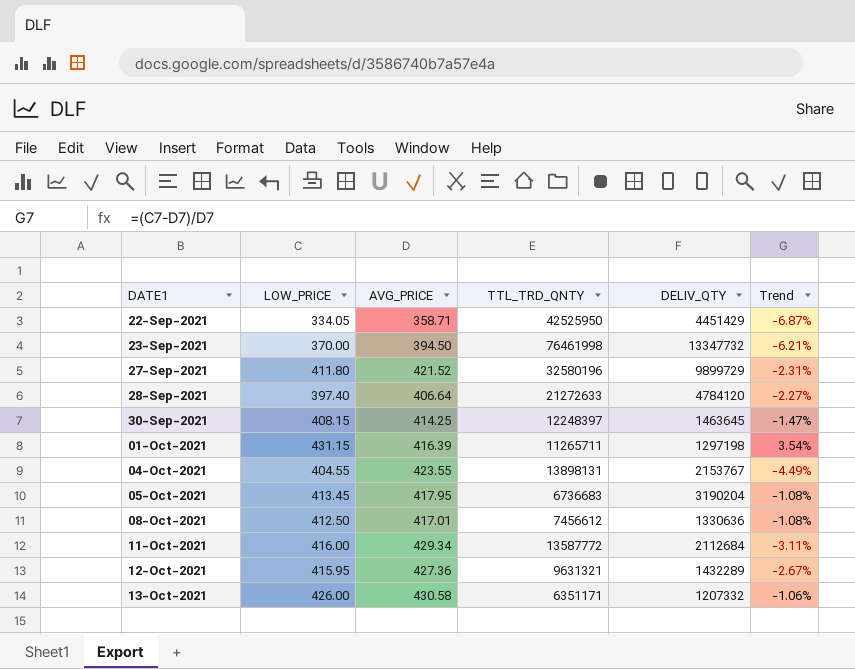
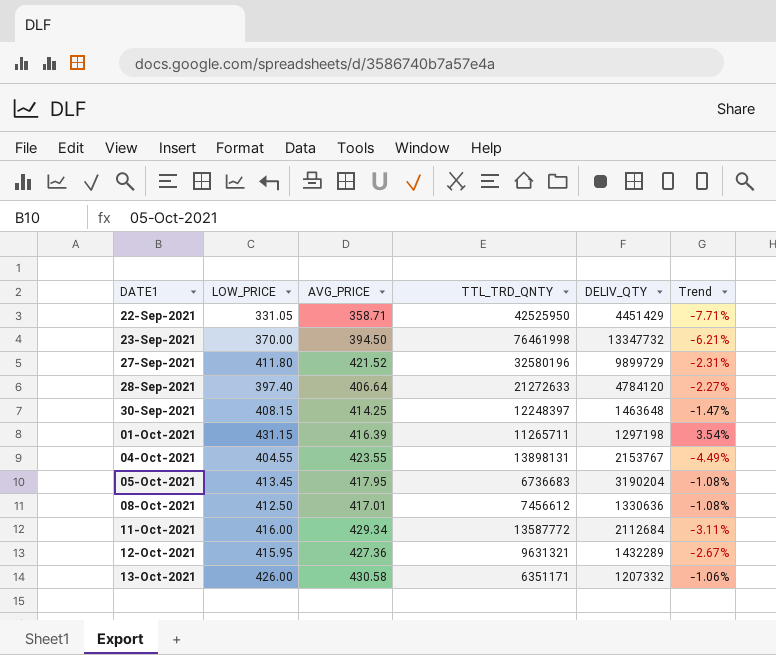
22-Sep-2021 | LOW_PRICE: 334.05 -> 331.05
22-Sep-2021 | Trend: -6.87% -> -7.71%
30-Sep-2021 | DELIV_QTY: 1463645 -> 1463648

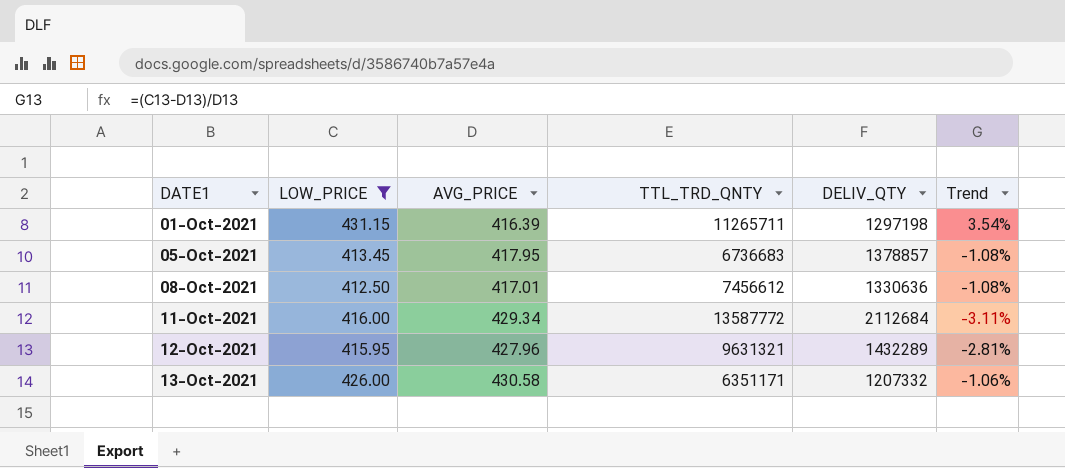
filter: none -> LOW_PRICE >= 412.50
05-Oct-2021 | DELIV_QTY: 3190204 -> 1378857
12-Oct-2021 | AVG_PRICE: 427.36 -> 427.96
12-Oct-2021 | Trend: -2.67% -> -2.81%

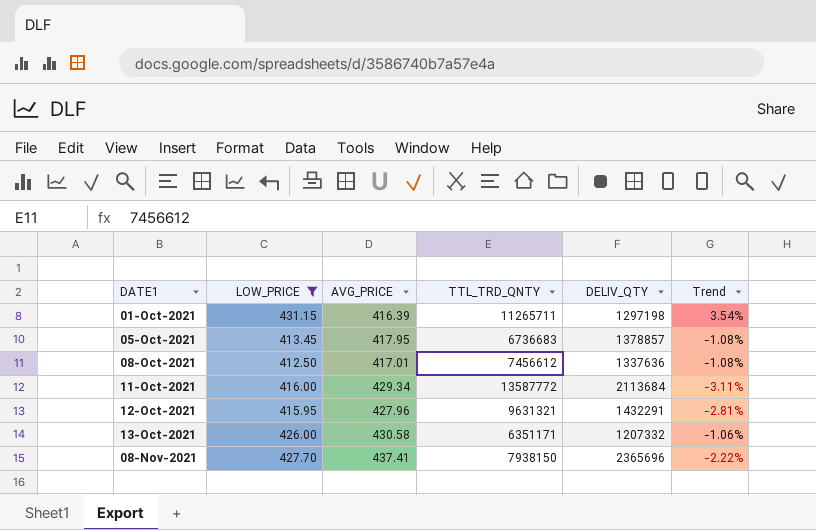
08-Oct-2021 | DELIV_QTY: 1330636 -> 1337636
11-Oct-2021 | DELIV_QTY: 2112684 -> 2113684
12-Oct-2021 | DELIV_QTY: 1432289 -> 1432291
row 08-Nov-2021: none -> 427.70 | 437.41 | 7938150 | 2365696 | -2.22%

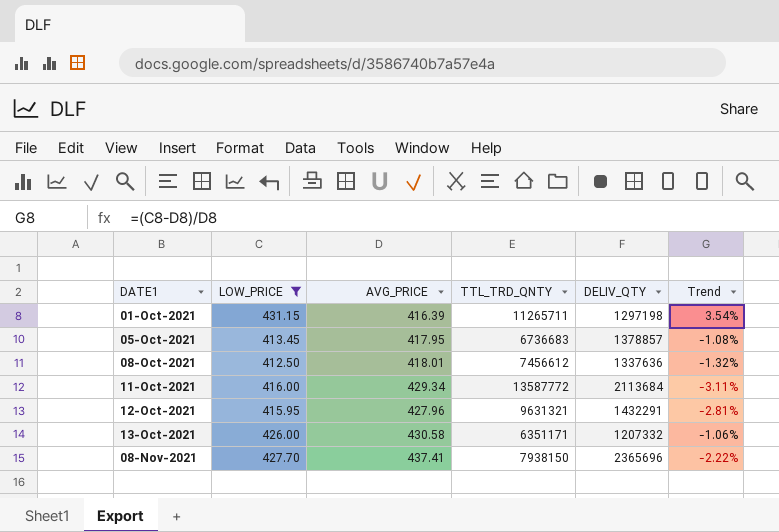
08-Oct-2021 | AVG_PRICE: 417.01 -> 418.01
08-Oct-2021 | Trend: -1.08% -> -1.32%

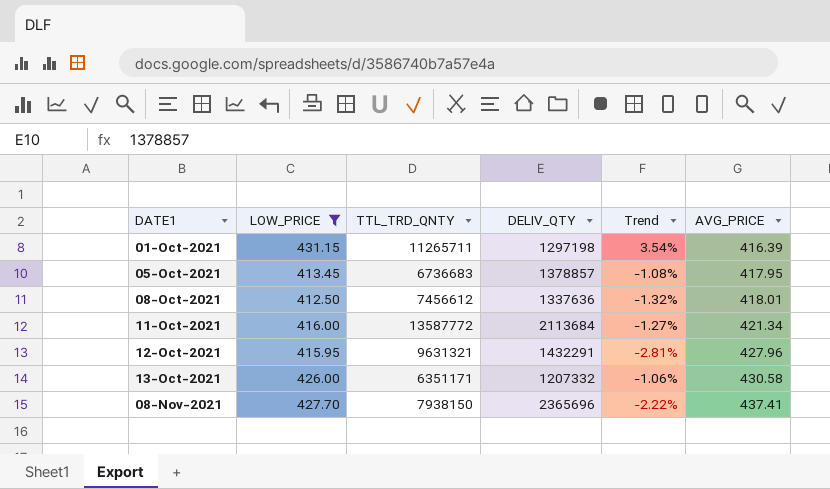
column AVG_PRICE | position: 3 -> 6
11-Oct-2021 | Trend: -3.11% -> -1.27%
11-Oct-2021 | AVG_PRICE: 429.34 -> 421.34

